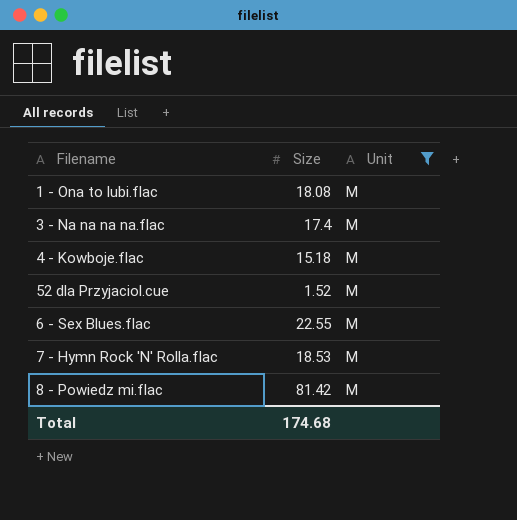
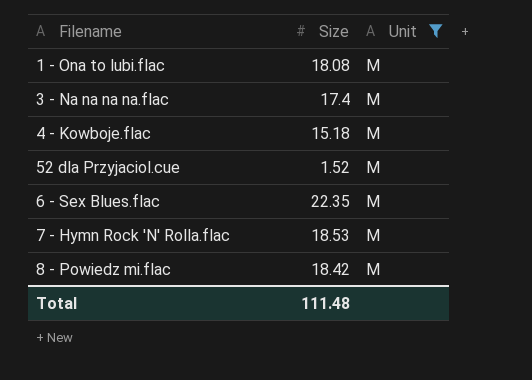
6 - Sex Blues.flac | Size: 22.55 -> 22.35
8 - Powiedz mi.flac | Size: 81.42 -> 18.42
Total | Size: 174.68 -> 111.48

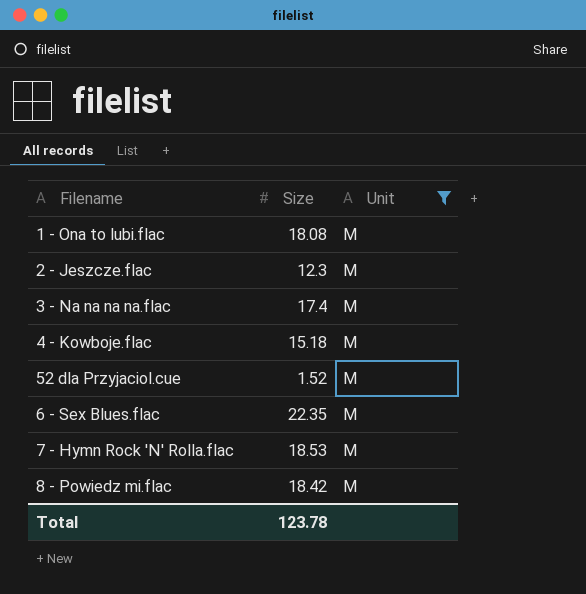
row 2 - Jeszcze.flac: none -> 12.3 | M
Total | Size: 111.48 -> 123.78

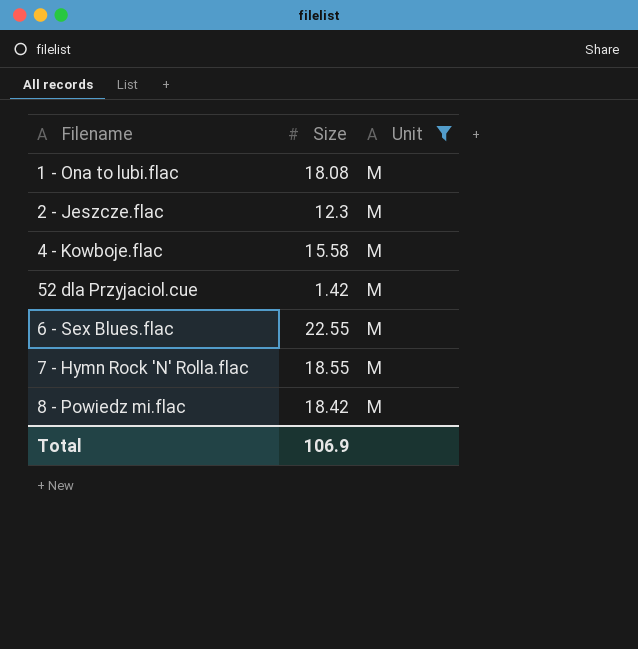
row 3 - Na na na na.flac: 17.4 | M -> none
4 - Kowboje.flac | Size: 15.18 -> 15.58
52 dla Przyjaciol.cue | Size: 1.52 -> 1.42
6 - Sex Blues.flac | Size: 22.35 -> 22.55
7 - Hymn Rock 'N' Rolla.flac | Size: 18.53 -> 18.55
Total | Size: 123.78 -> 106.9

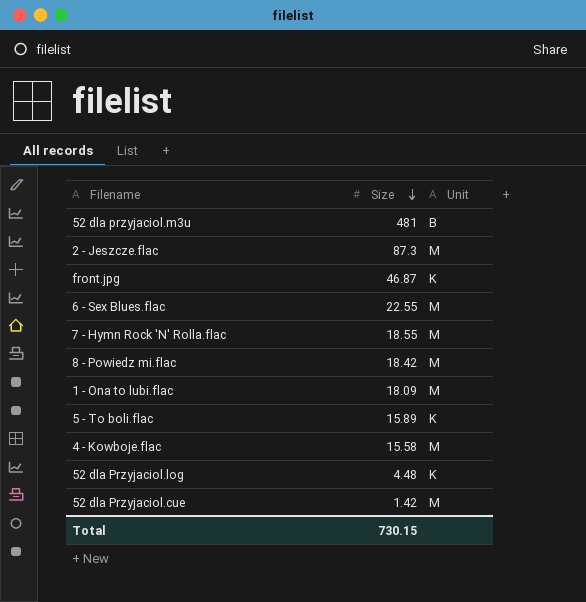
filter: Unit = M -> none
row order: none -> Size descending
2 - Jeszcze.flac | Size: 12.3 -> 87.3
1 - Ona to lubi.flac | Size: 18.08 -> 18.09
Total | Size: 106.9 -> 730.15

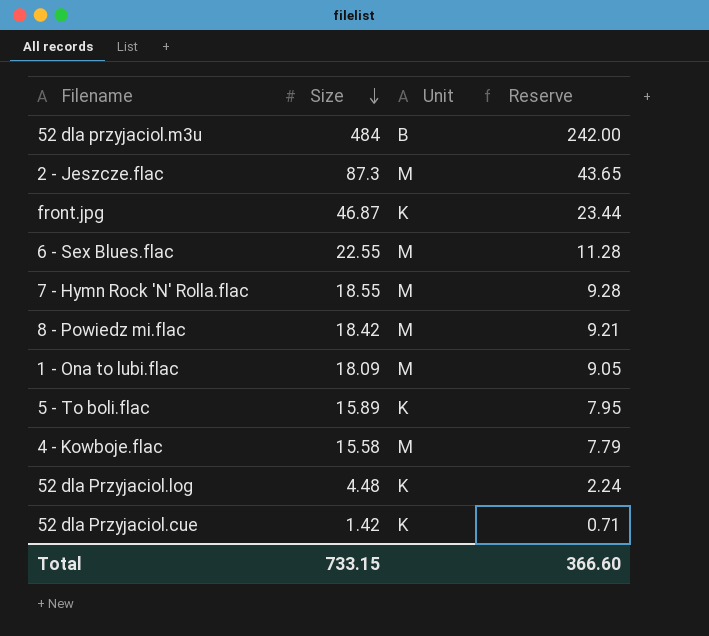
column Reserve | formula: none -> [Size] * 0.5
52 dla przyjaciol.m3u | Size: 481 -> 484
52 dla Przyjaciol.cue | Unit: M -> K
Total | Size: 730.15 -> 733.15

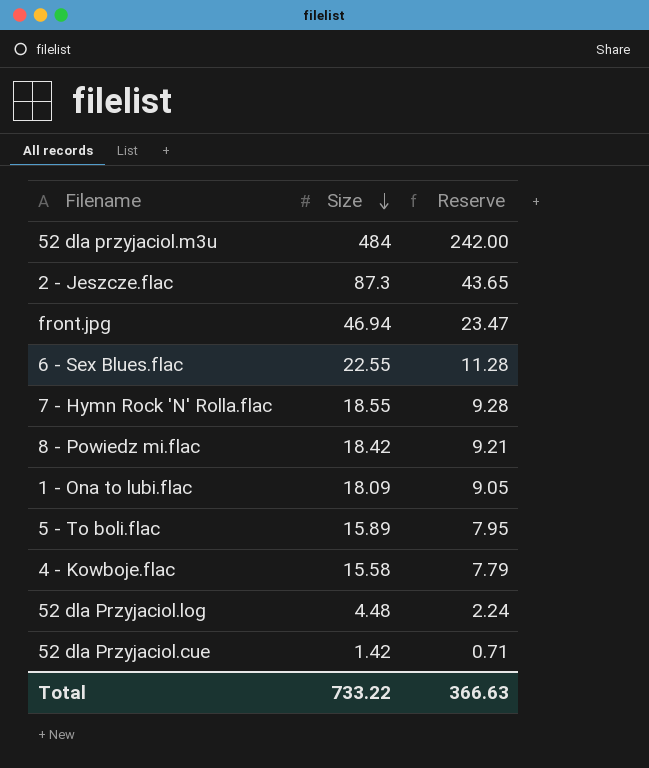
column Unit | position: 3 -> none
front.jpg | Size: 46.87 -> 46.94
front.jpg | Reserve: 23.44 -> 23.47
Total | Size: 733.15 -> 733.22
Total | Reserve: 366.60 -> 366.63

